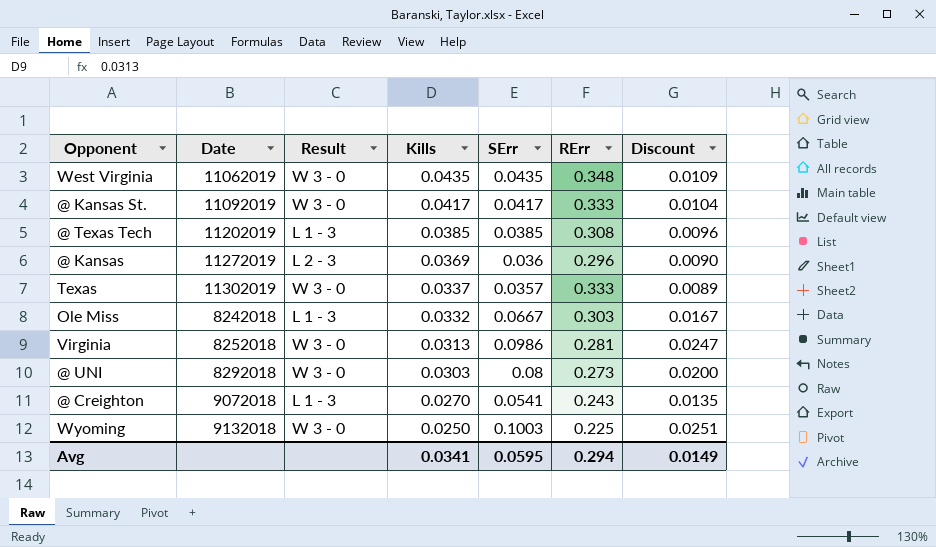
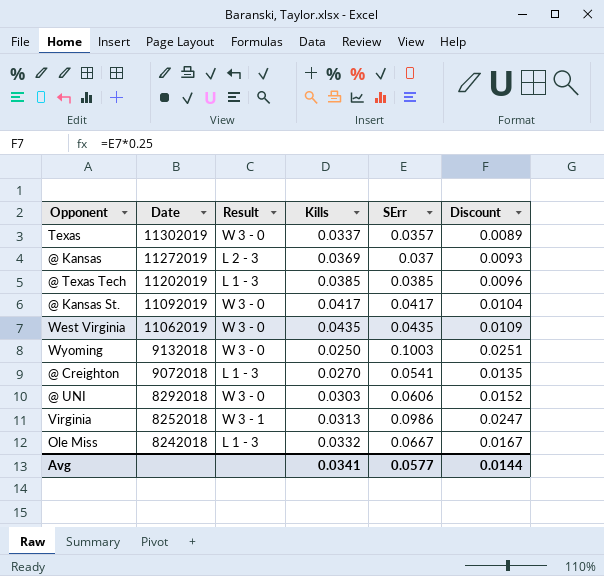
row order: Kills descending -> Date descending
column RErr | position: 6 -> none
@ Kansas | SErr: 0.036 -> 0.037
@ Kansas | Discount: 0.0090 -> 0.0093
@ UNI | SErr: 0.08 -> 0.0606
@ UNI | Discount: 0.0200 -> 0.0152
Virginia | Result: W 3 - 0 -> W 3 - 1
Avg | SErr: 0.0595 -> 0.0577
Avg | Discount: 0.0149 -> 0.0144

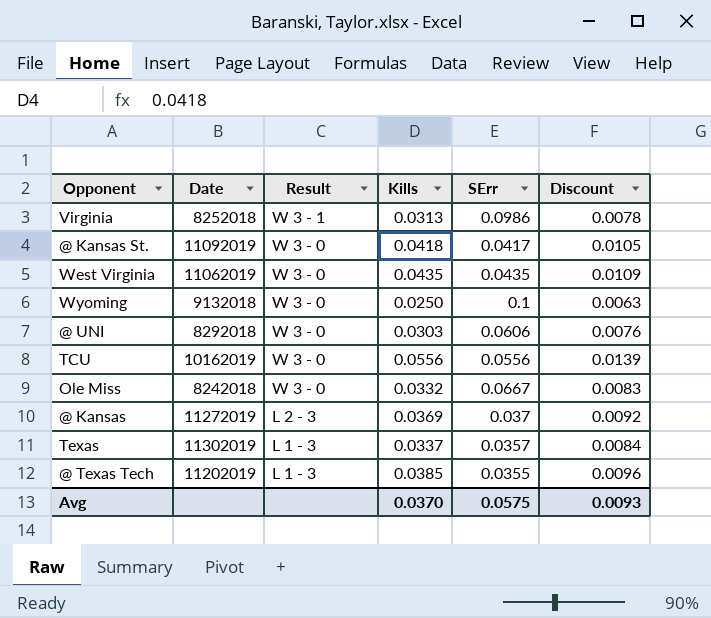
row order: Date descending -> Result descending
column Discount | formula: [SErr] * 0.25 -> [Kills] * 0.25
row @ Creighton: 9072018 | L 1 - 3 | 0.0270 | 0.0541 | 0.0135 -> none
@ Kansas St. | Kills: 0.0417 -> 0.0418
Wyoming | SErr: 0.1003 -> 0.1
row TCU: none -> 10162019 | W 3 - 0 | 0.0556 | 0.0556 | 0.0139
Ole Miss | Result: L 1 - 3 -> W 3 - 0
Texas | Result: W 3 - 0 -> L 1 - 3
@ Texas Tech | SErr: 0.0385 -> 0.0355
Avg | Kills: 0.0341 -> 0.0370
Avg | SErr: 0.0577 -> 0.0575
Avg | Discount: 0.0144 -> 0.0093

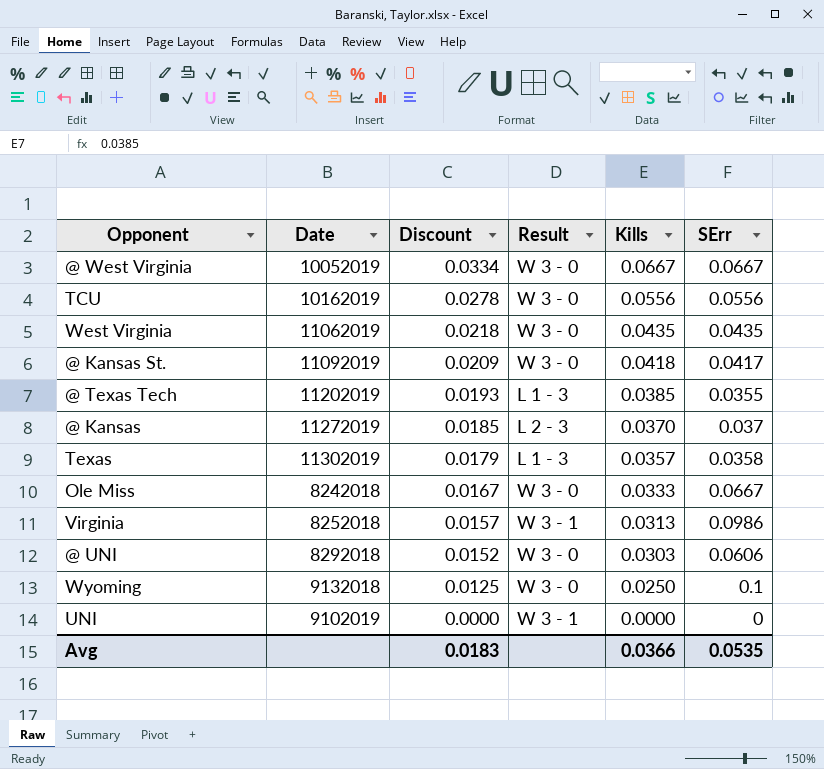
row order: Result descending -> Discount descending
column Discount | formula: [Kills] * 0.25 -> [Kills] * 0.5
column Discount | position: 6 -> 3
row @ West Virginia: none -> 10052019 | 0.0334 | W 3 - 0 | 0.0667 | 0.0667
@ Kansas | Kills: 0.0369 -> 0.0370
Texas | Kills: 0.0337 -> 0.0357
Texas | SErr: 0.0357 -> 0.0358
Ole Miss | Kills: 0.0332 -> 0.0333
row UNI: none -> 9102019 | 0.0000 | W 3 - 1 | 0.0000 | 0
Avg | Discount: 0.0093 -> 0.0183
Avg | Kills: 0.0370 -> 0.0366
Avg | SErr: 0.0575 -> 0.0535

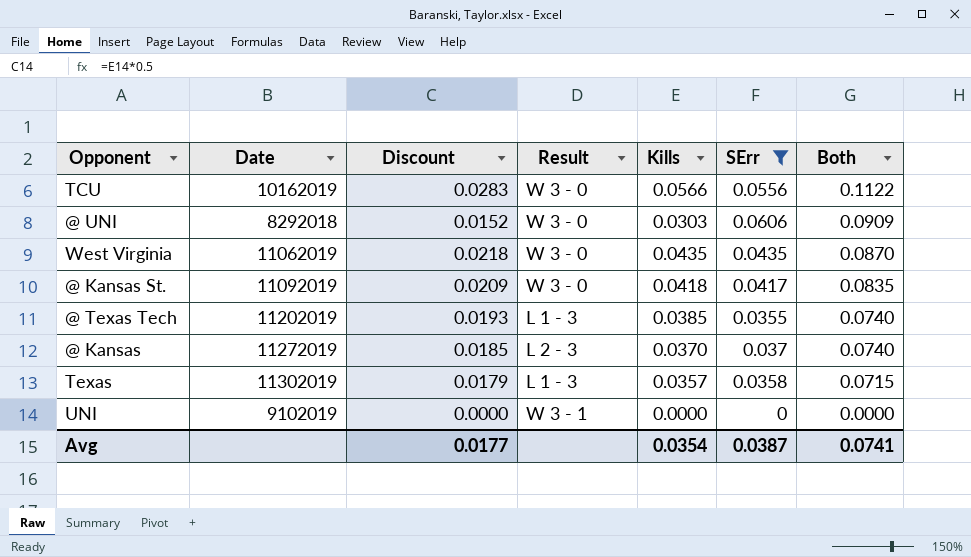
filter: none -> SErr <= 0.0606
row order: Discount descending -> Both descending
column Both | formula: none -> [Kills] + [SErr]
TCU | Discount: 0.0278 -> 0.0283
TCU | Kills: 0.0556 -> 0.0566
Avg | Discount: 0.0183 -> 0.0177
Avg | Kills: 0.0366 -> 0.0354
Avg | SErr: 0.0535 -> 0.0387

